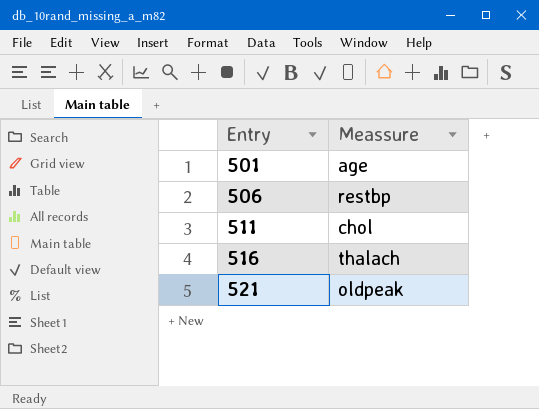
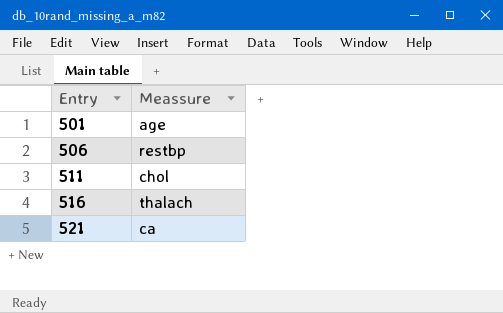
521 | Meassure: oldpeak -> ca

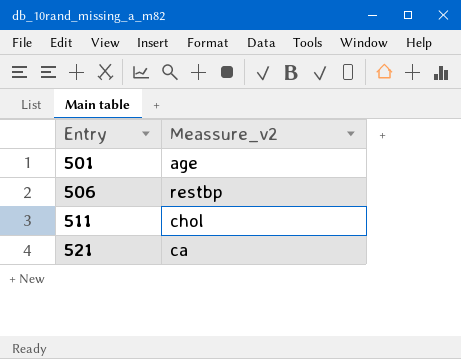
column name: Meassure -> Meassure_v2
row 516: thalach -> none

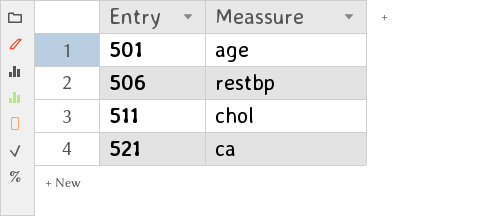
column name: Meassure_v2 -> Meassure

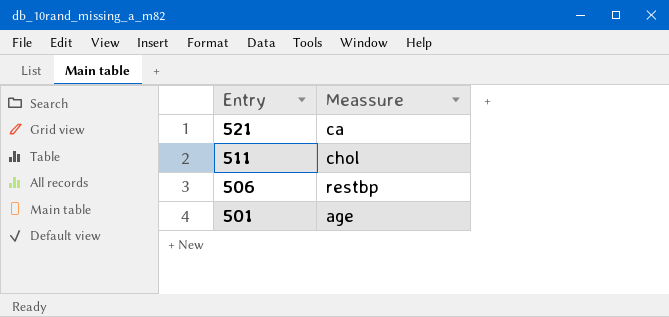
row order: Entry ascending -> Entry descending

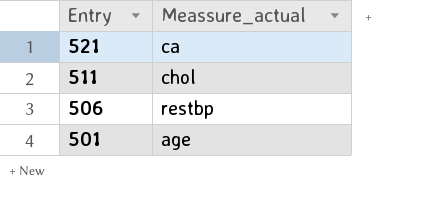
column name: Meassure -> Meassure_actual

